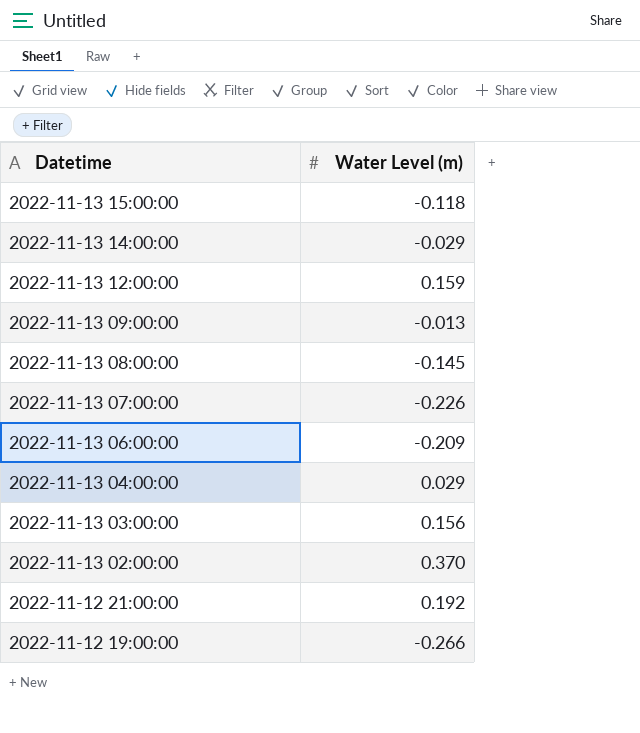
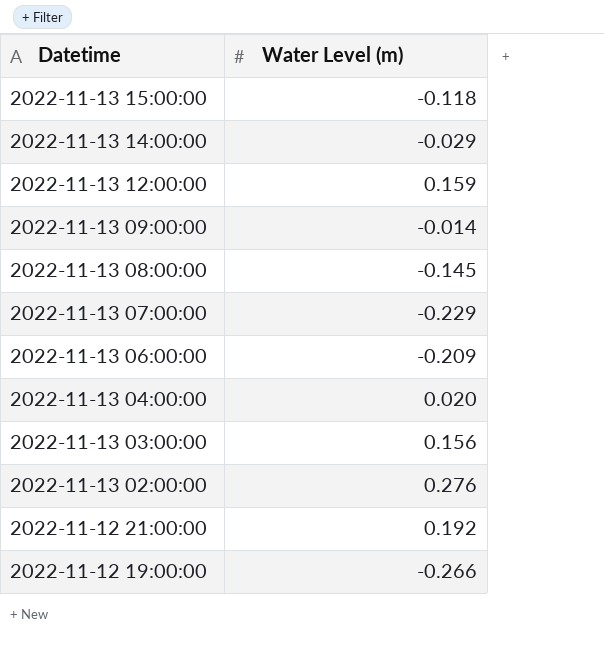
2022-11-13 09:00:00 | Water Level (m): -0.013 -> -0.014
2022-11-13 07:00:00 | Water Level (m): -0.226 -> -0.229
2022-11-13 04:00:00 | Water Level (m): 0.029 -> 0.020
2022-11-13 02:00:00 | Water Level (m): 0.370 -> 0.276

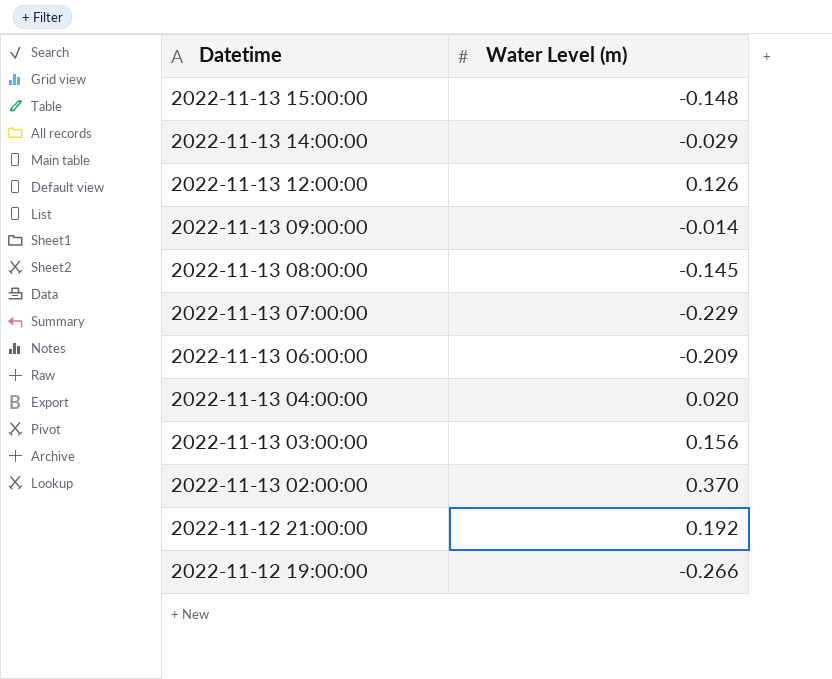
2022-11-13 15:00:00 | Water Level (m): -0.118 -> -0.148
2022-11-13 12:00:00 | Water Level (m): 0.159 -> 0.126
2022-11-13 02:00:00 | Water Level (m): 0.276 -> 0.370

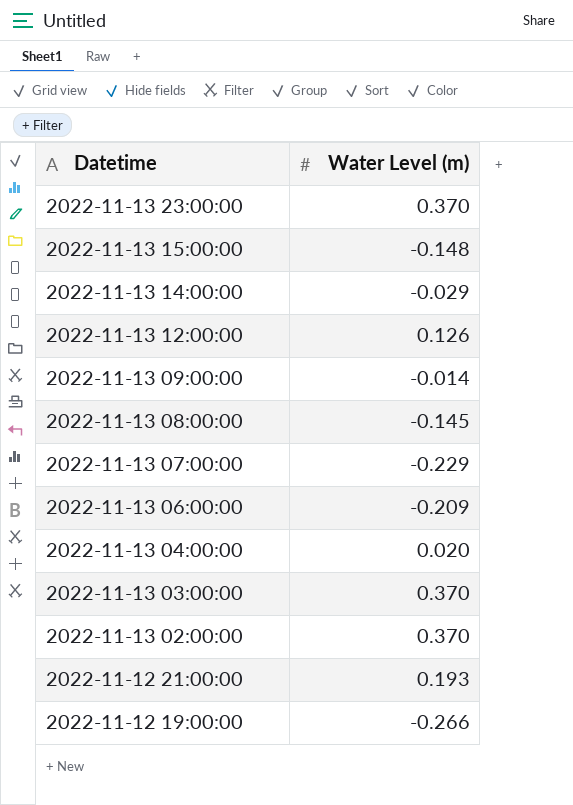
row 2022-11-13 23:00:00: none -> 0.370
2022-11-13 03:00:00 | Water Level (m): 0.156 -> 0.370
2022-11-12 21:00:00 | Water Level (m): 0.192 -> 0.193

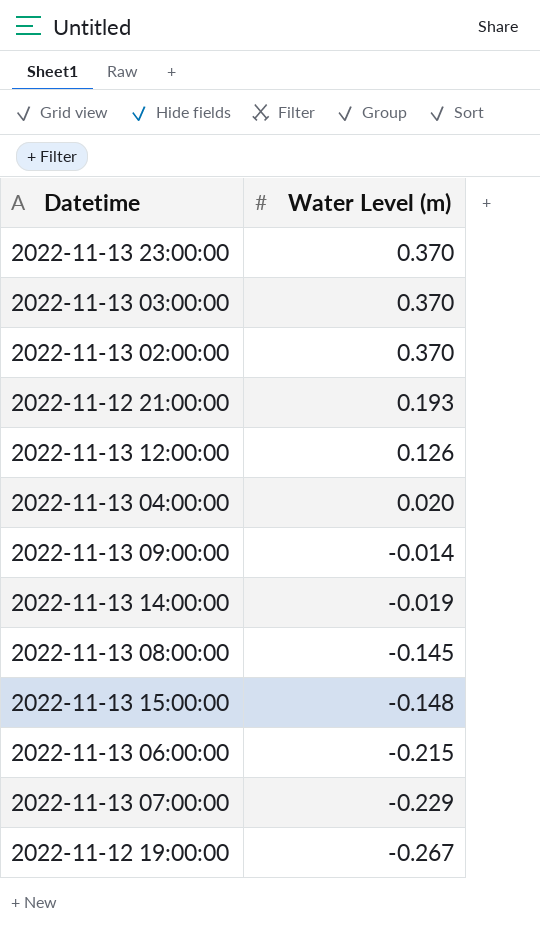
row order: Datetime descending -> Water Level (m) descending
2022-11-13 14:00:00 | Water Level (m): -0.029 -> -0.019
2022-11-13 06:00:00 | Water Level (m): -0.209 -> -0.215
2022-11-12 19:00:00 | Water Level (m): -0.266 -> -0.267

